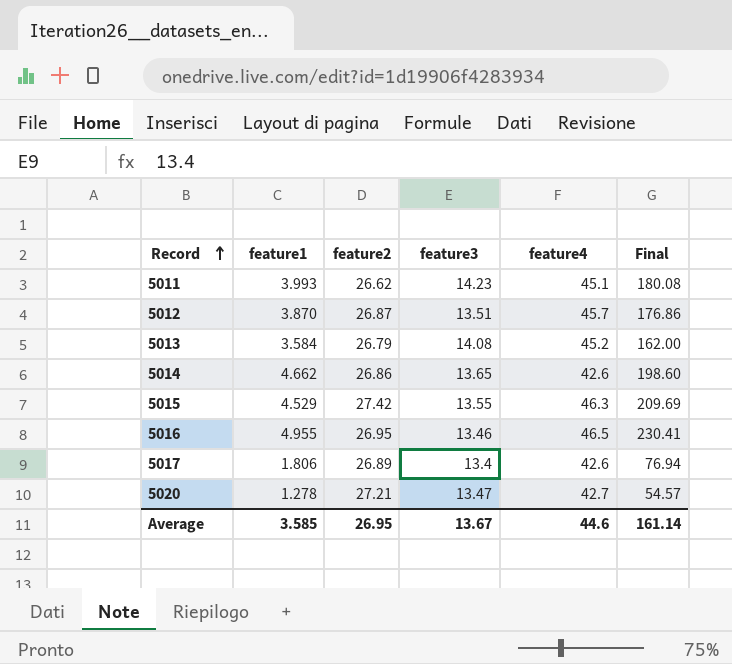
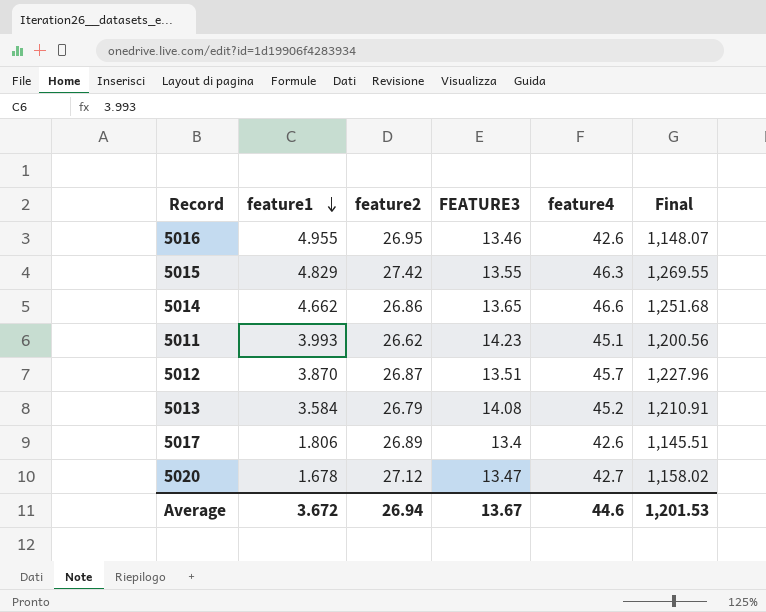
row order: Record ascending -> feature1 descending
column name: feature3 -> FEATURE3
column Final | formula: [feature1] * [feature4] -> [feature2] * [feature4]
5016 | feature4: 46.5 -> 42.6
5015 | feature1: 4.529 -> 4.829
5014 | feature4: 42.6 -> 46.6
5020 | feature1: 1.278 -> 1.678
5020 | feature2: 27.21 -> 27.12
Average | feature1: 3.585 -> 3.672
Average | feature2: 26.95 -> 26.94
Average | Final: 161.14 -> 1,201.53

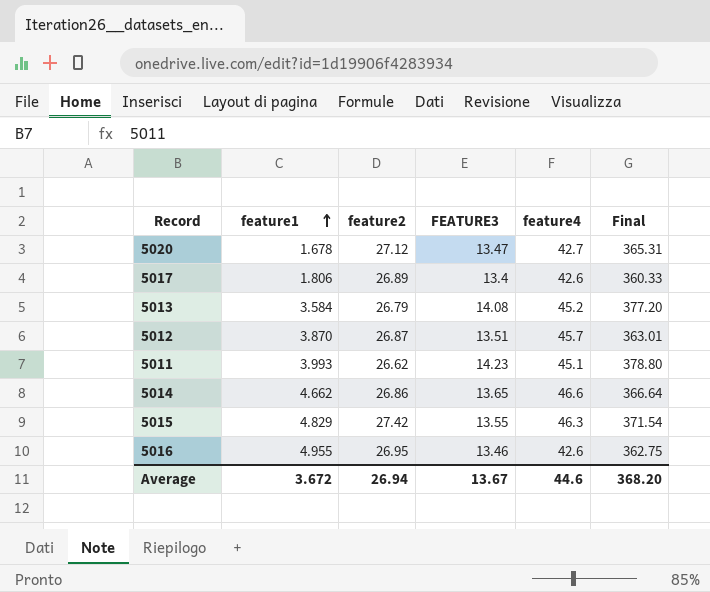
row order: feature1 descending -> feature1 ascending
column Final | formula: [feature2] * [feature4] -> [feature2] * [FEATURE3]
Average | Final: 1,201.53 -> 368.20

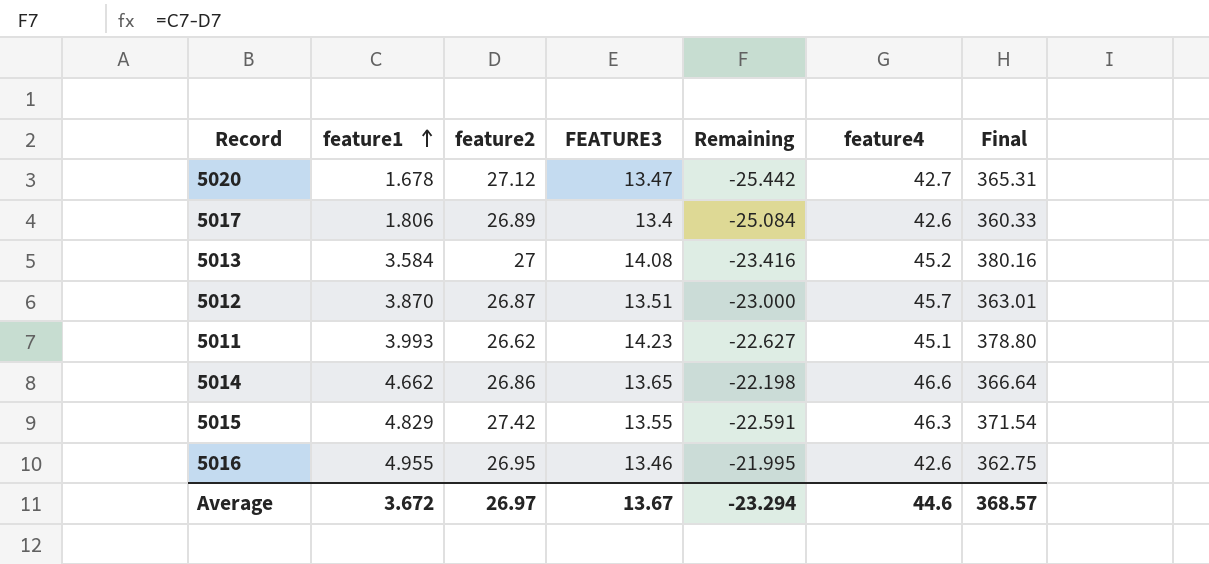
column Remaining | formula: none -> [feature1] - [feature2]
5013 | feature2: 26.79 -> 27
5013 | Final: 377.20 -> 380.16
Average | feature2: 26.94 -> 26.97
Average | Final: 368.20 -> 368.57

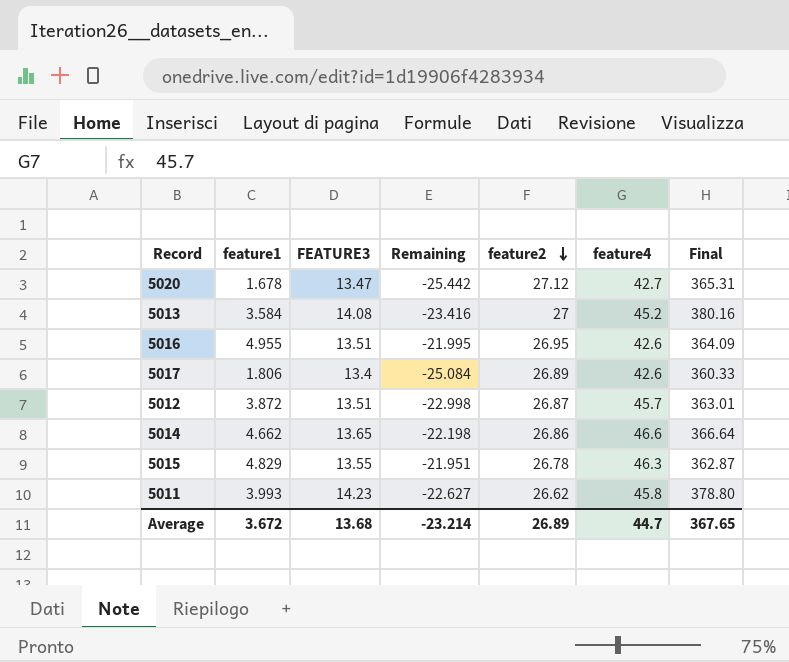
row order: feature1 ascending -> feature2 descending
column feature2 | position: 3 -> 5
5016 | FEATURE3: 13.46 -> 13.51
5016 | Final: 362.75 -> 364.09
5012 | feature1: 3.870 -> 3.872
5012 | Remaining: -23.000 -> -22.998
5015 | Remaining: -22.591 -> -21.951
5015 | feature2: 27.42 -> 26.78
5015 | Final: 371.54 -> 362.87
5011 | feature4: 45.1 -> 45.8
Average | FEATURE3: 13.67 -> 13.68
Average | Remaining: -23.294 -> -23.214
Average | feature2: 26.97 -> 26.89
Average | feature4: 44.6 -> 44.7
Average | Final: 368.57 -> 367.65

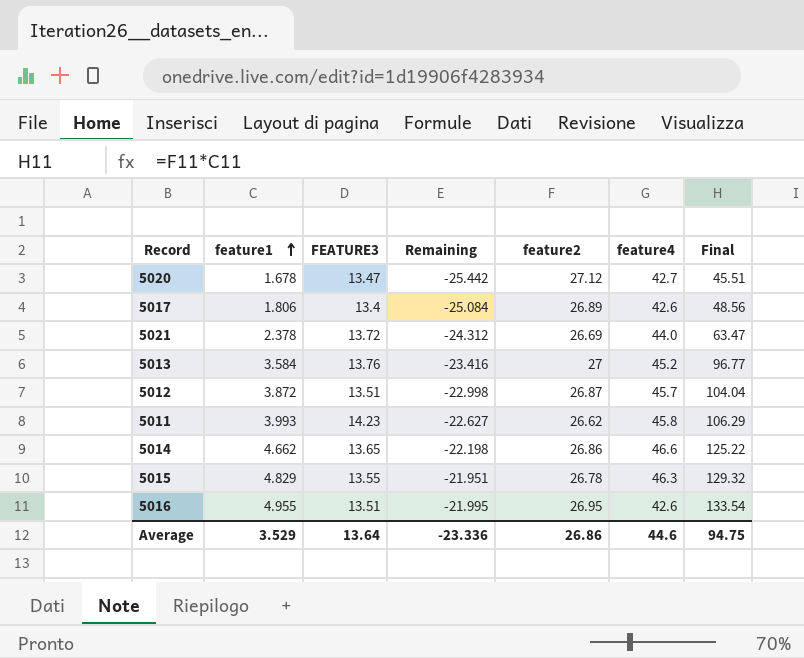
row order: feature2 descending -> feature1 ascending
column Final | formula: [FEATURE3] * [feature2] -> [feature1] * [feature2]
row 5021: none -> 2.378 | 13.72 | -24.312 | 26.69 | 44.0 | 63.47
5013 | FEATURE3: 14.08 -> 13.76
Average | feature1: 3.672 -> 3.529
Average | FEATURE3: 13.68 -> 13.64
Average | Remaining: -23.214 -> -23.336
Average | feature2: 26.89 -> 26.86
Average | feature4: 44.7 -> 44.6
Average | Final: 367.65 -> 94.75

